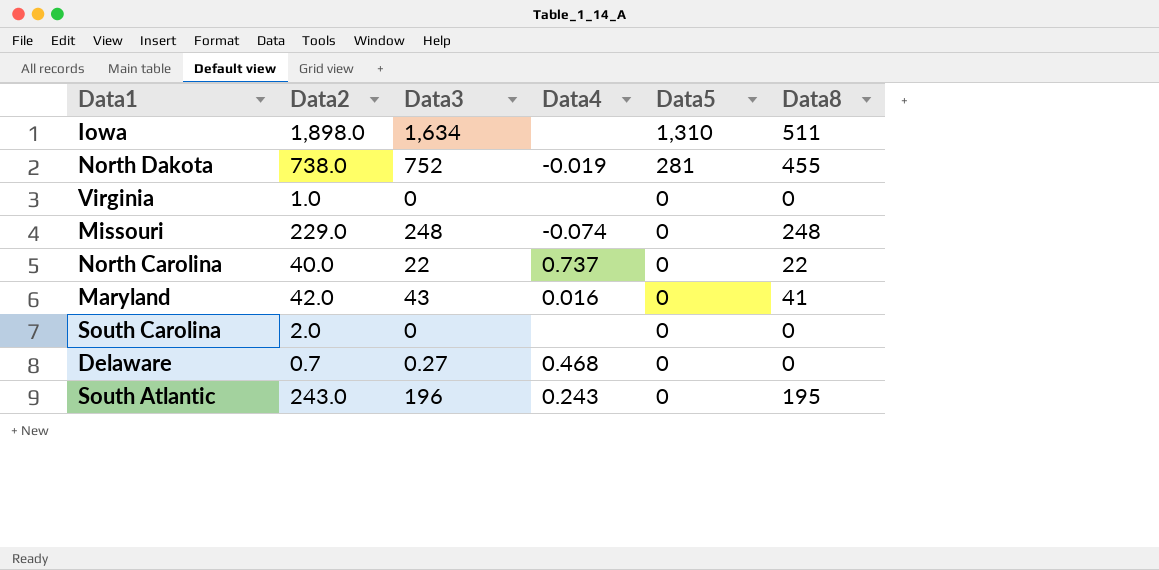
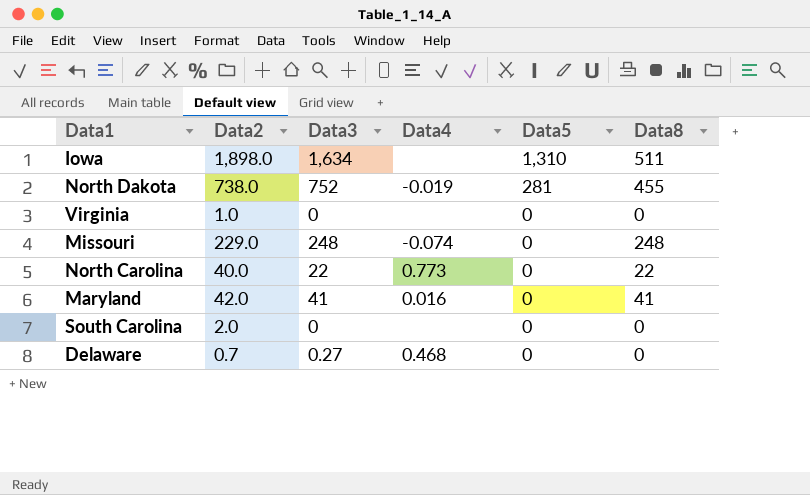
row South Atlantic: 243.0 | 196 | 0.243 | 0 | 195 -> none
North Carolina | Data4: 0.737 -> 0.773
Maryland | Data3: 43 -> 41

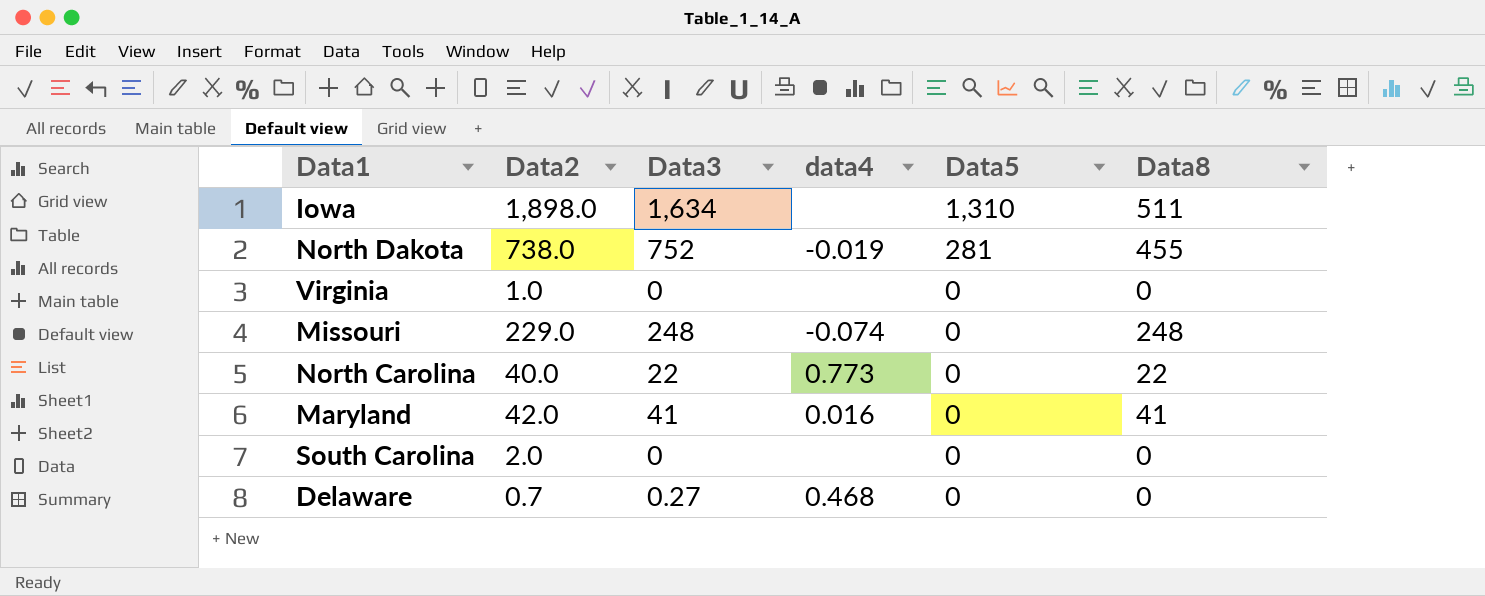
column name: Data4 -> data4

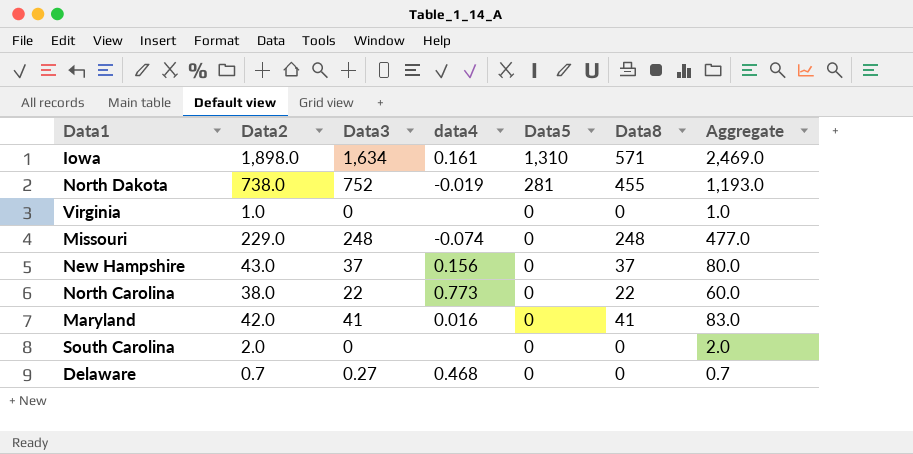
column Aggregate | formula: none -> [Data2] + [Data8]
Iowa | data4: none -> 0.161
Iowa | Data8: 511 -> 571
row New Hampshire: none -> 43.0 | 37 | 0.156 | 0 | 37 | 80.0
North Carolina | Data2: 40.0 -> 38.0

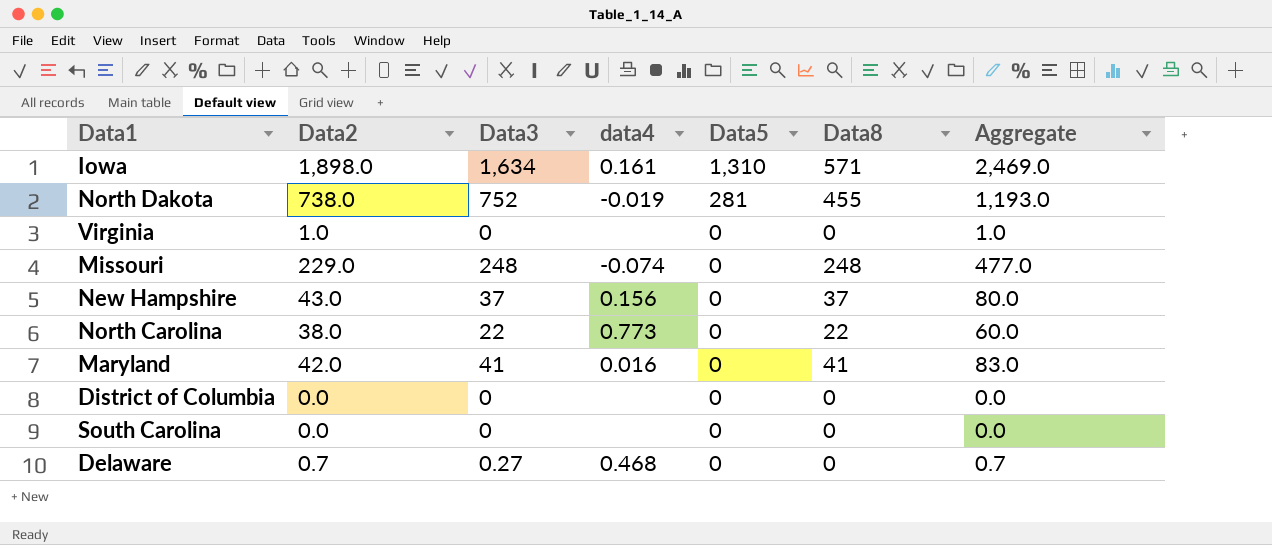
row District of Columbia: none -> 0.0 | 0 | none | 0 | 0 | 0.0
South Carolina | Data2: 2.0 -> 0.0
South Carolina | Aggregate: 2.0 -> 0.0

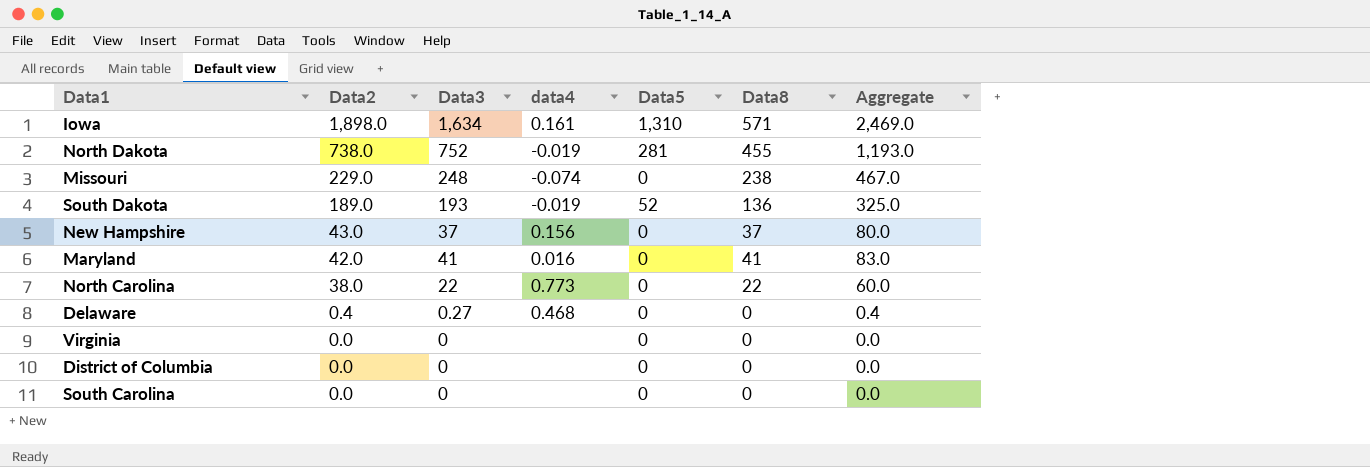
row order: Data5 descending -> Data2 descending
Missouri | Data8: 248 -> 238
Missouri | Aggregate: 477.0 -> 467.0
row South Dakota: none -> 189.0 | 193 | -0.019 | 52 | 136 | 325.0
Delaware | Data2: 0.7 -> 0.4
Delaware | Aggregate: 0.7 -> 0.4
Virginia | Data2: 1.0 -> 0.0
Virginia | Aggregate: 1.0 -> 0.0

